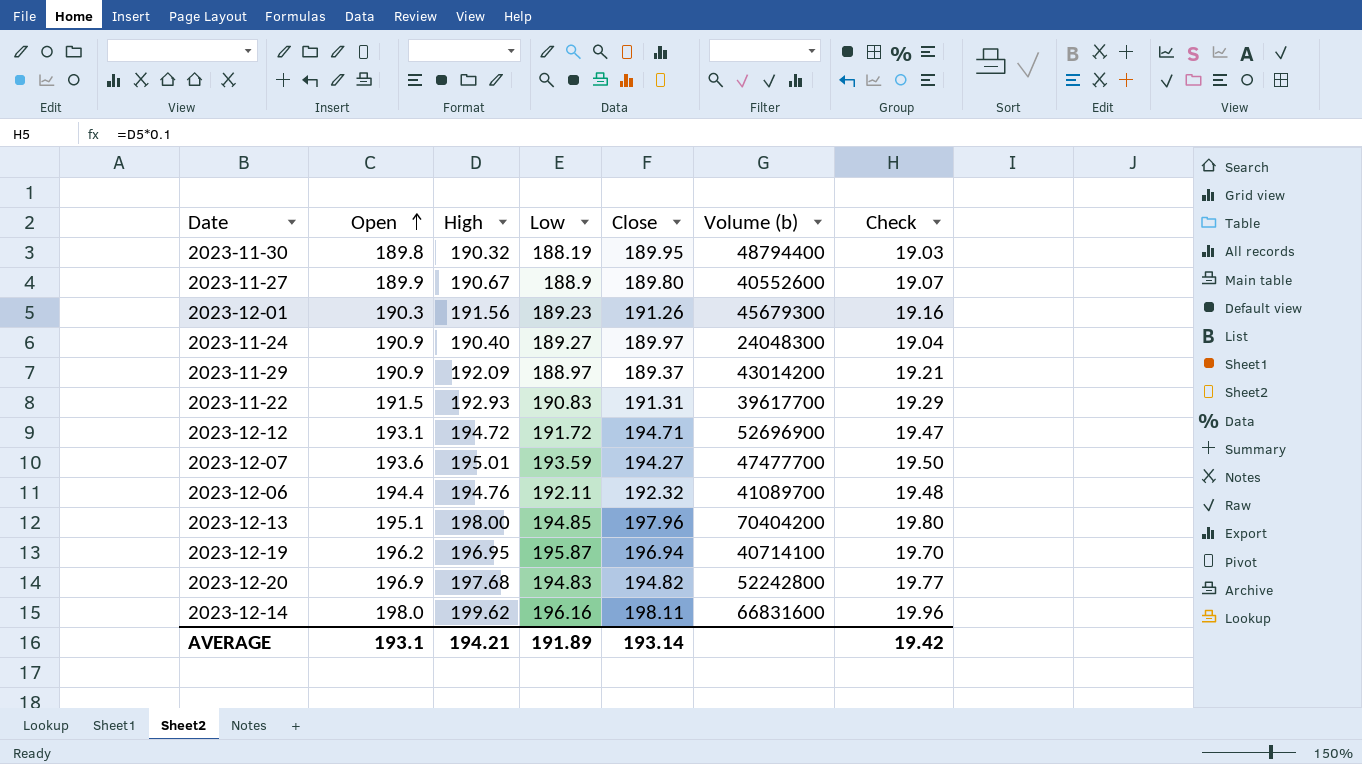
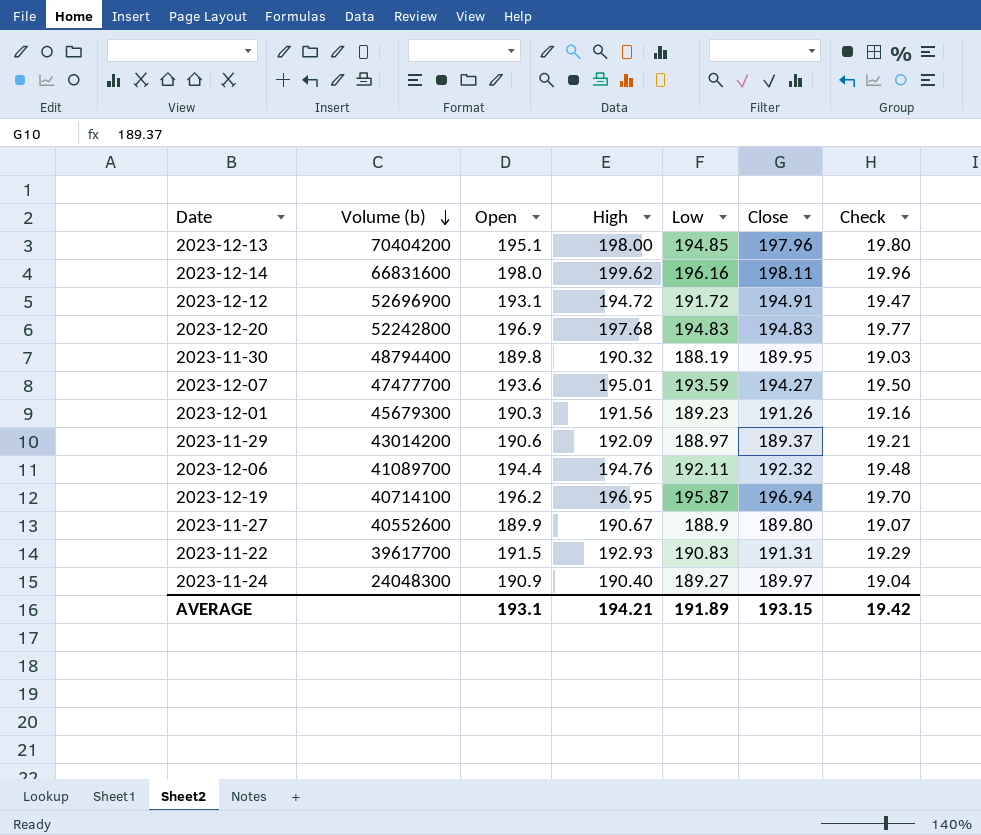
row order: Open ascending -> Volume (b) descending
column Volume (b) | position: 6 -> 2
2023-12-12 | Close: 194.71 -> 194.91
2023-12-20 | Close: 194.82 -> 194.83
2023-11-29 | Open: 190.9 -> 190.6
AVERAGE | Close: 193.14 -> 193.15

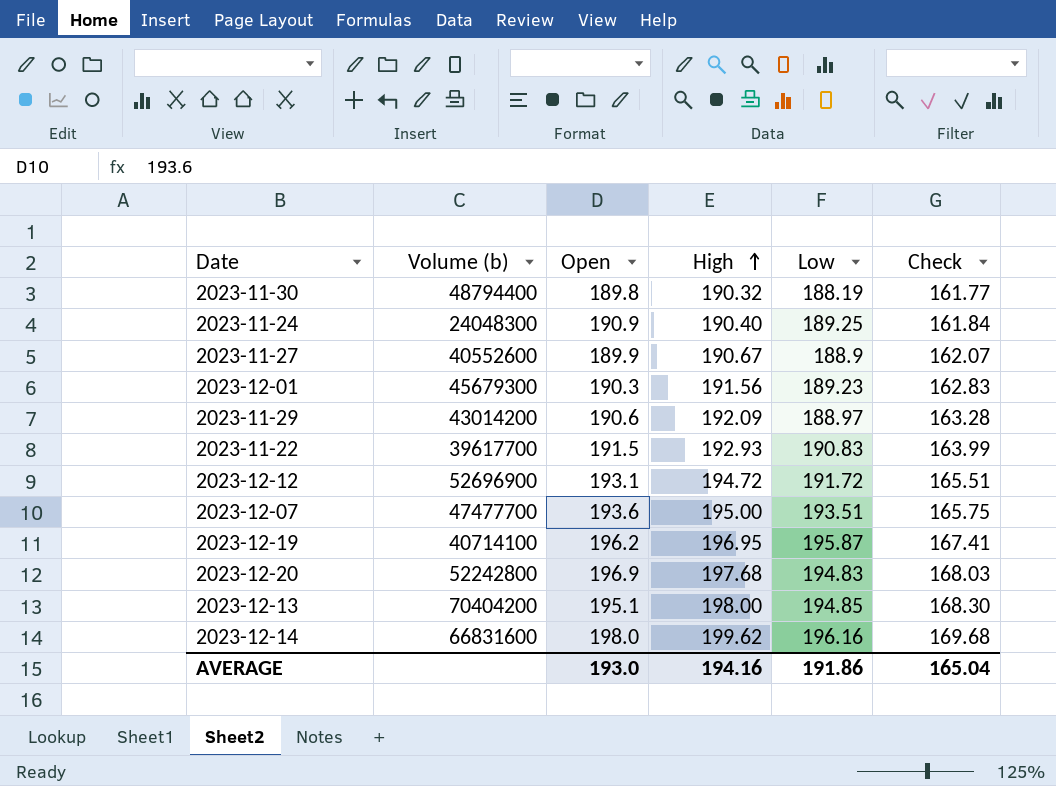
row order: Volume (b) descending -> High ascending
column Close | position: 6 -> none
column Check | formula: [High] * 0.1 -> [High] * 0.85
row 2023-12-06: 41089700 | 194.4 | 194.76 | 192.11 | 192.32 | 19.48 -> none
2023-11-24 | Low: 189.27 -> 189.25
2023-12-07 | High: 195.01 -> 195.00
2023-12-07 | Low: 193.59 -> 193.51
AVERAGE | Open: 193.1 -> 193.0
AVERAGE | High: 194.21 -> 194.16
AVERAGE | Low: 191.89 -> 191.86
AVERAGE | Check: 19.42 -> 165.04

